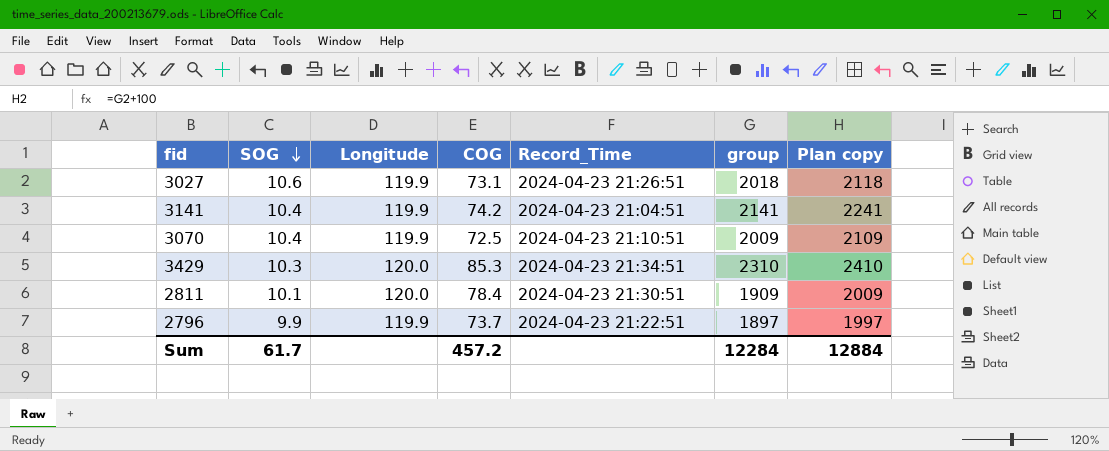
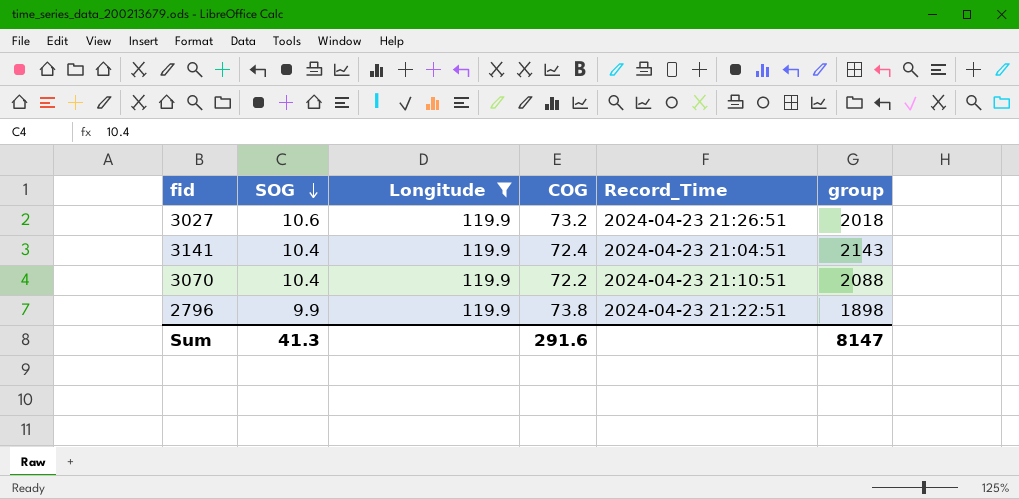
filter: none -> Longitude = 119.9
column Plan copy | formula: [group] + 100 -> none
3027 | COG: 73.1 -> 73.2
3141 | COG: 74.2 -> 72.4
3141 | group: 2141 -> 2143
3070 | COG: 72.5 -> 72.2
3070 | group: 2009 -> 2088
2796 | COG: 73.7 -> 73.8
2796 | group: 1897 -> 1898
Sum | SOG: 61.7 -> 41.3
Sum | COG: 457.2 -> 291.6
Sum | group: 12284 -> 8147

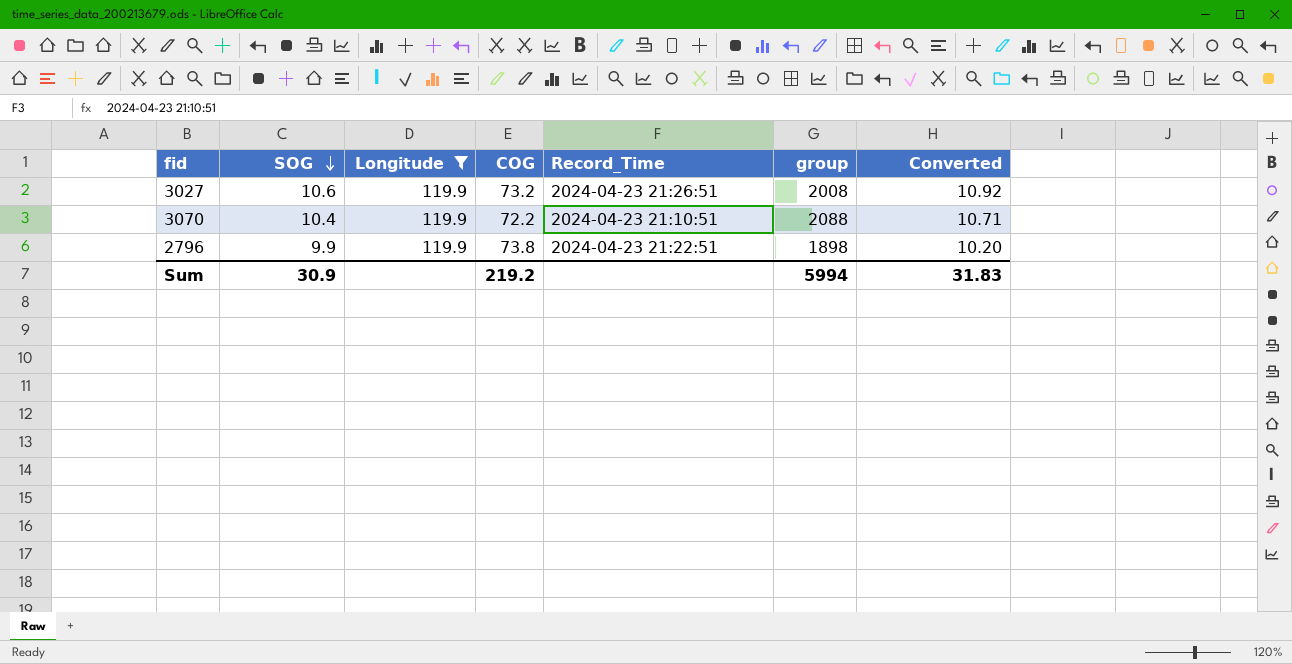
column Converted | formula: none -> [SOG] * 1.03
row 3141: 10.4 | 119.9 | 72.4 | 2024-04-23 21:04:51 | 2143 -> none
3027 | group: 2018 -> 2008
Sum | SOG: 41.3 -> 30.9
Sum | COG: 291.6 -> 219.2
Sum | group: 8147 -> 5994

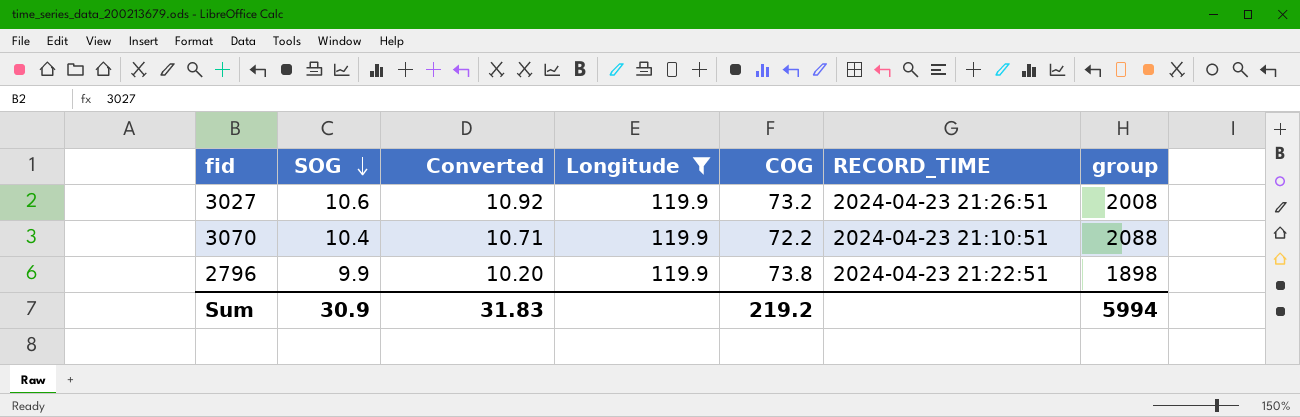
column Converted | position: 7 -> 3
column name: Record_Time -> RECORD_TIME

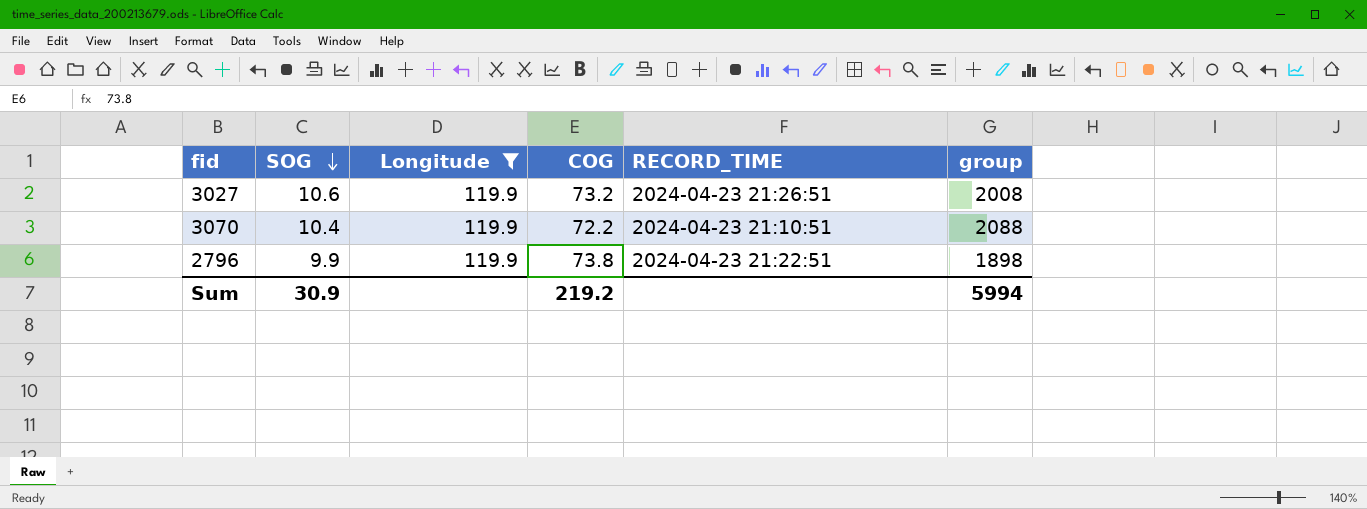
column Converted | formula: [SOG] * 1.03 -> none

